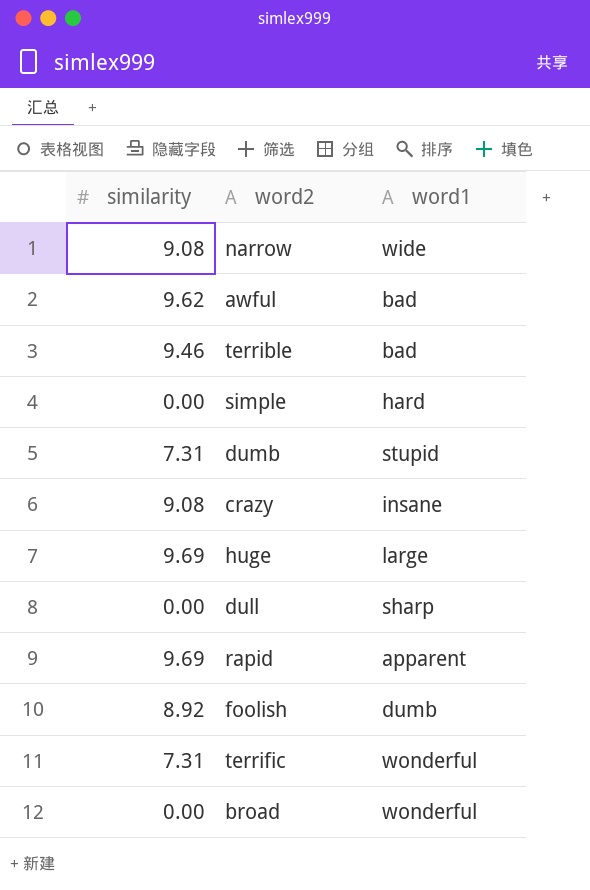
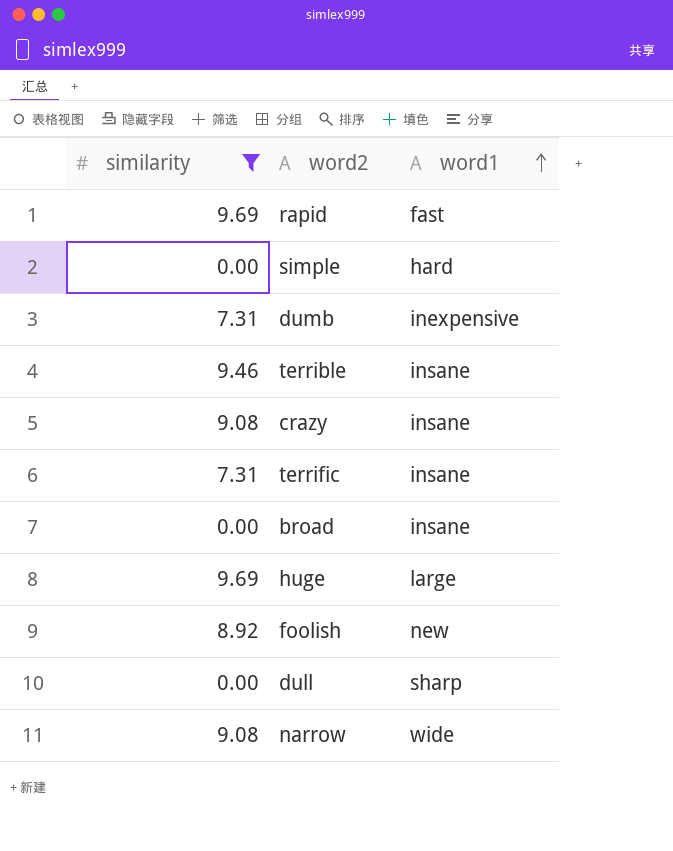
filter: none -> similarity != 9.62
row order: none -> word1 ascending
rapid | word1: apparent -> fast
dumb | word1: stupid -> inexpensive
terrible | word1: bad -> insane
terrific | word1: wonderful -> insane
broad | word1: wonderful -> insane
foolish | word1: dumb -> new

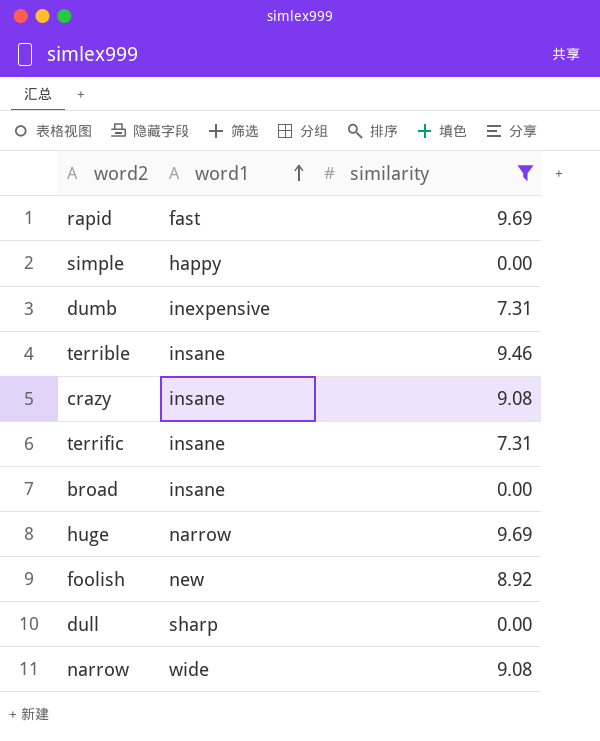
column similarity | position: 1 -> 3
simple | word1: hard -> happy
huge | word1: large -> narrow

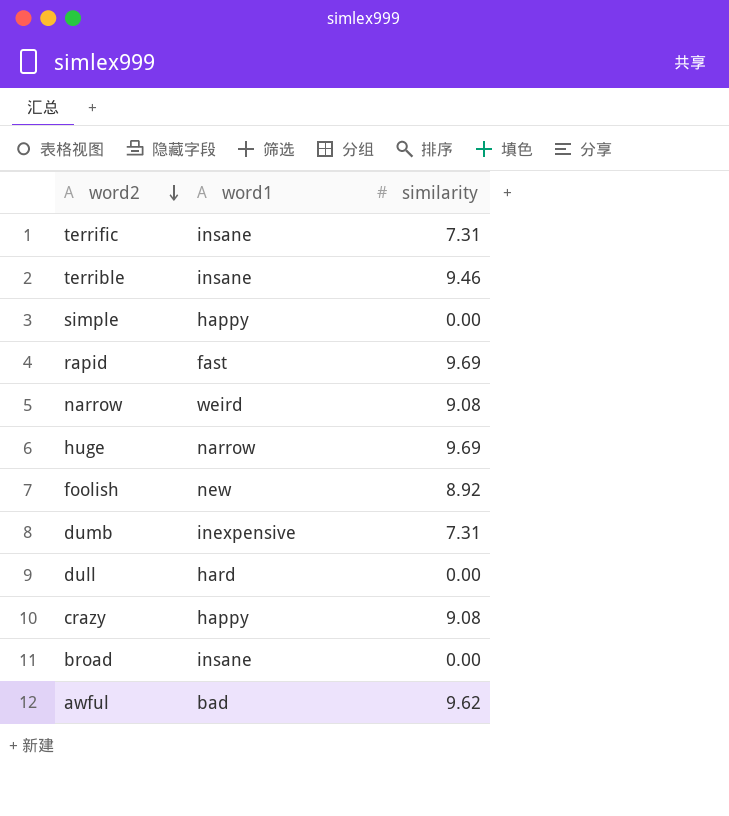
filter: similarity != 9.62 -> none
row order: word1 ascending -> word2 descending
narrow | word1: wide -> weird
dull | word1: sharp -> hard
crazy | word1: insane -> happy

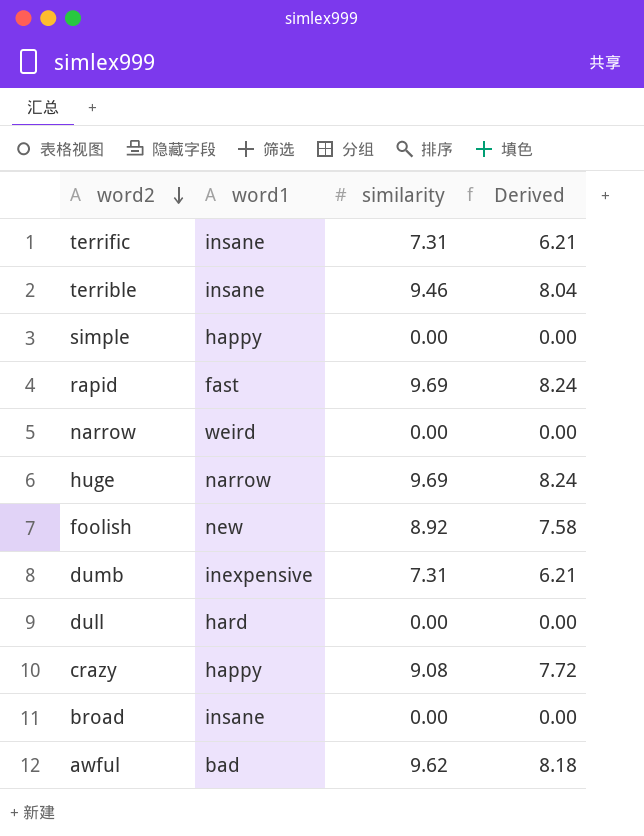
column Derived | formula: none -> [similarity] * 0.85
narrow | similarity: 9.08 -> 0.00

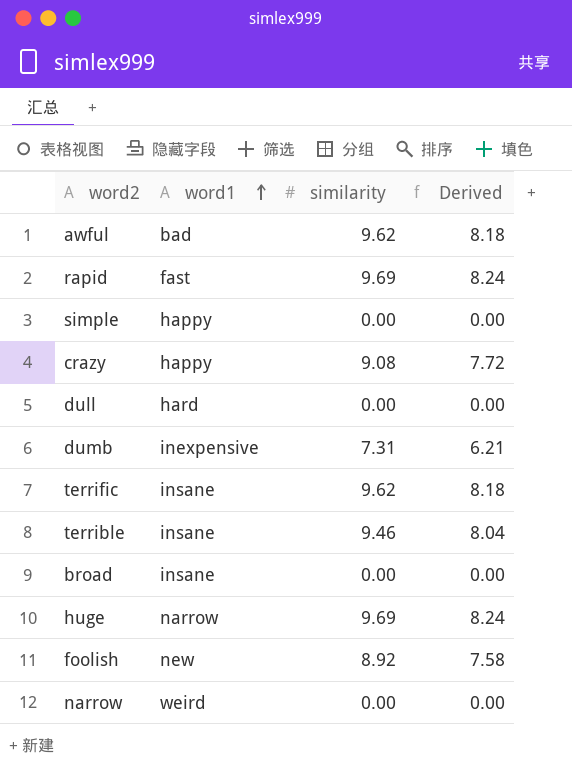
row order: word2 descending -> word1 ascending
terrific | similarity: 7.31 -> 9.62
terrific | Derived: 6.21 -> 8.18

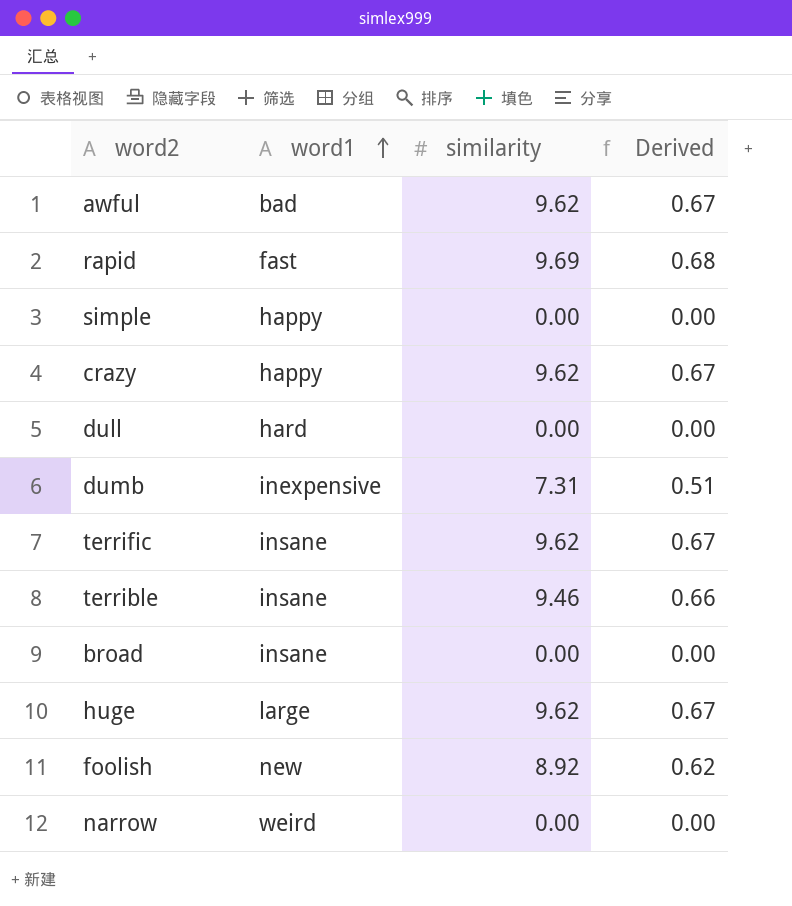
column Derived | formula: [similarity] * 0.85 -> [similarity] * 0.07
crazy | similarity: 9.08 -> 9.62
huge | word1: narrow -> large
huge | similarity: 9.69 -> 9.62

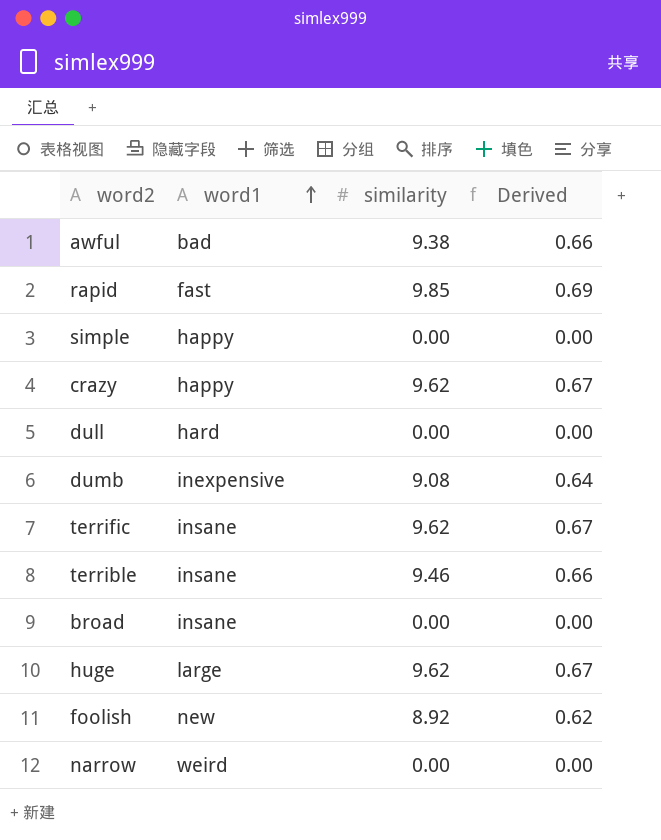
awful | similarity: 9.62 -> 9.38
awful | Derived: 0.67 -> 0.66
rapid | similarity: 9.69 -> 9.85
rapid | Derived: 0.68 -> 0.69
dumb | similarity: 7.31 -> 9.08
dumb | Derived: 0.51 -> 0.64

